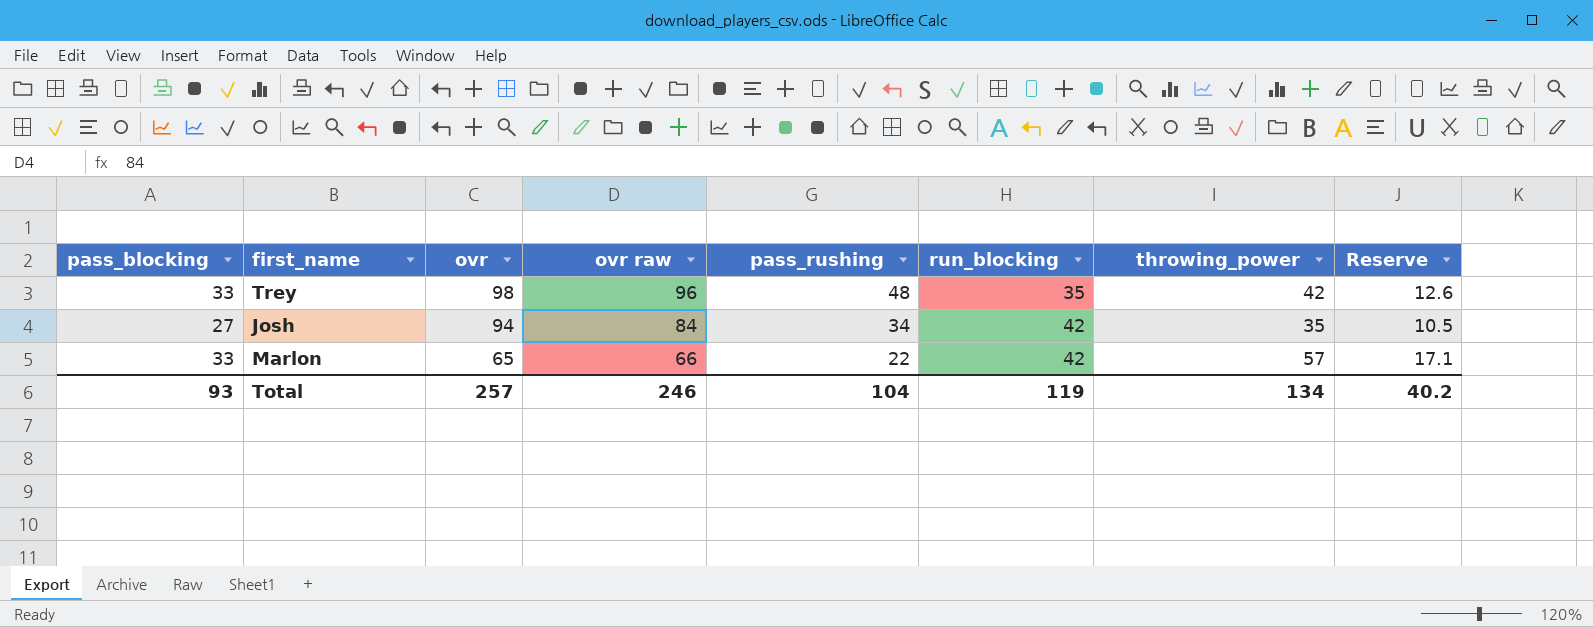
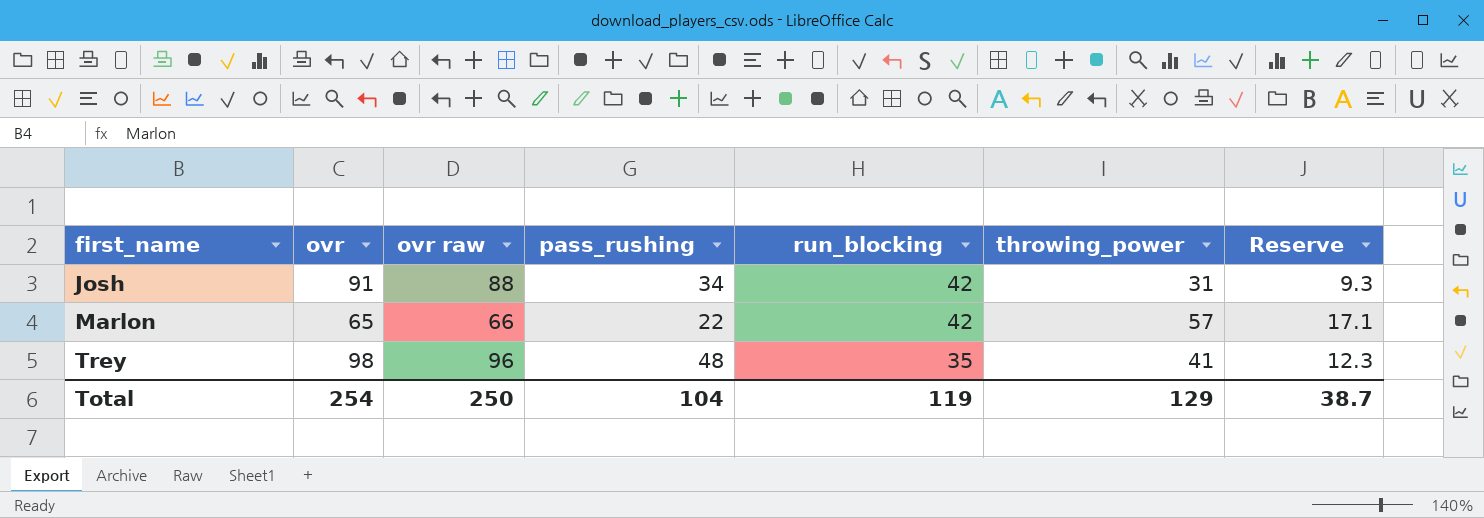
row order: ovr descending -> first_name ascending
column pass_blocking | position: 1 -> none
Josh | ovr: 94 -> 91
Josh | ovr raw: 84 -> 88
Josh | throwing_power: 35 -> 31
Josh | Reserve: 10.5 -> 9.3
Trey | throwing_power: 42 -> 41
Trey | Reserve: 12.6 -> 12.3
Total | ovr: 257 -> 254
Total | ovr raw: 246 -> 250
Total | throwing_power: 134 -> 129
Total | Reserve: 40.2 -> 38.7

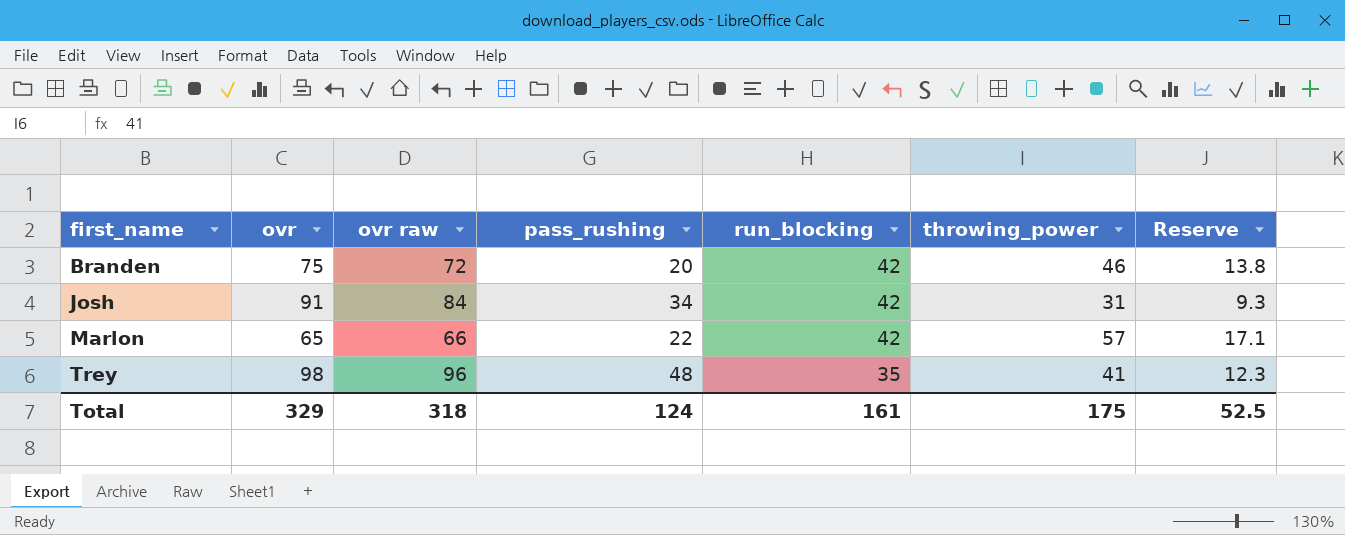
row Branden: none -> 75 | 72 | 20 | 42 | 46 | 13.8
Josh | ovr raw: 88 -> 84
Total | ovr: 254 -> 329
Total | ovr raw: 250 -> 318
Total | pass_rushing: 104 -> 124
Total | run_blocking: 119 -> 161
Total | throwing_power: 129 -> 175
Total | Reserve: 38.7 -> 52.5

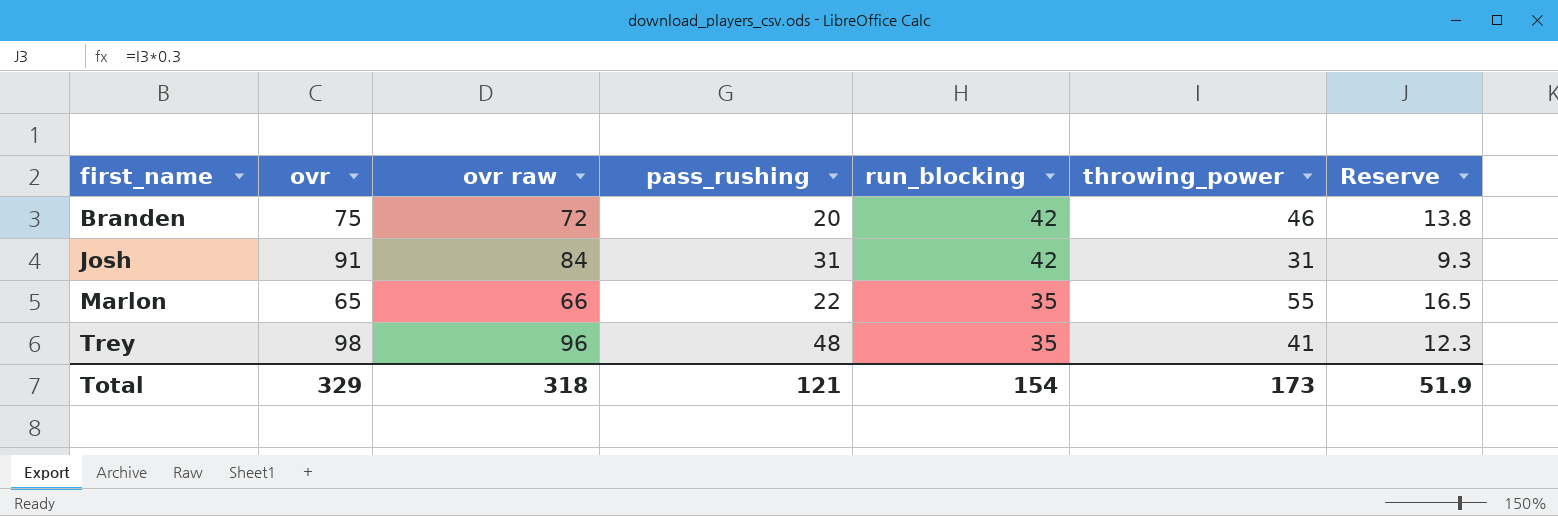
Josh | pass_rushing: 34 -> 31
Marlon | run_blocking: 42 -> 35
Marlon | throwing_power: 57 -> 55
Marlon | Reserve: 17.1 -> 16.5
Total | pass_rushing: 124 -> 121
Total | run_blocking: 161 -> 154
Total | throwing_power: 175 -> 173
Total | Reserve: 52.5 -> 51.9

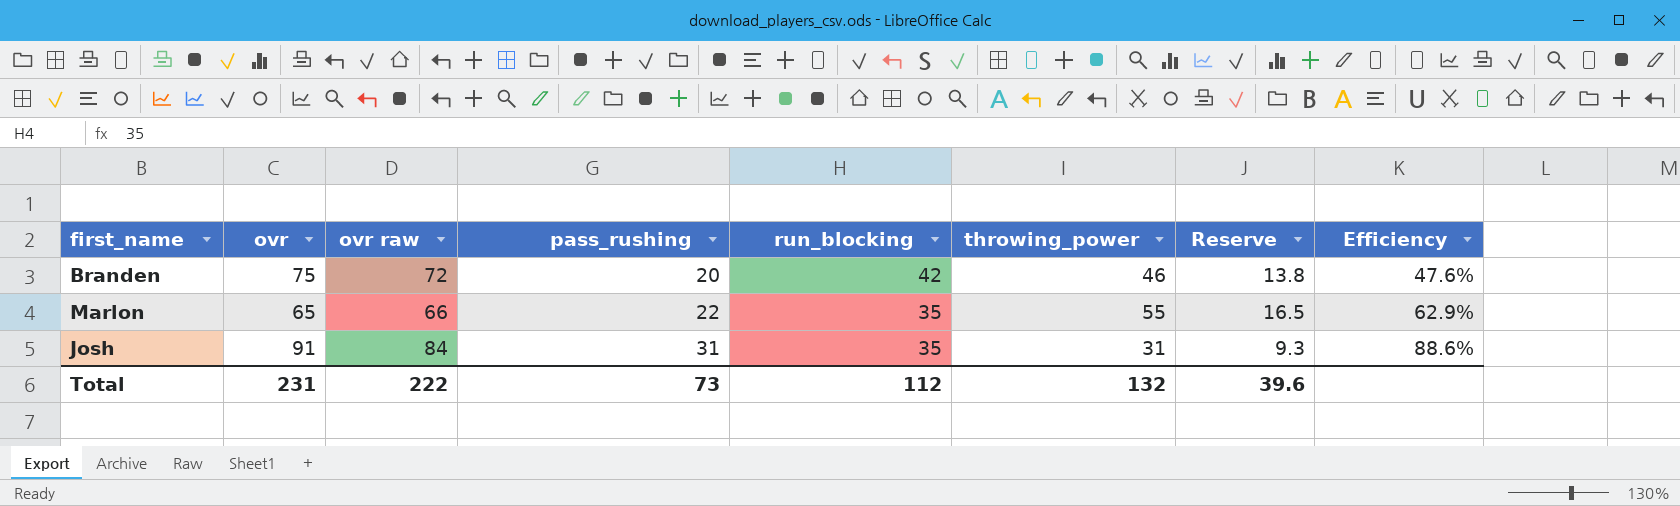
row order: first_name ascending -> pass_rushing ascending
column Efficiency | formula: none -> [pass_rushing] / [run_blocking]
row Trey: 98 | 96 | 48 | 35 | 41 | 12.3 -> none
Josh | run_blocking: 42 -> 35
Total | ovr: 329 -> 231
Total | ovr raw: 318 -> 222
Total | pass_rushing: 121 -> 73
Total | run_blocking: 154 -> 112
Total | throwing_power: 173 -> 132
Total | Reserve: 51.9 -> 39.6

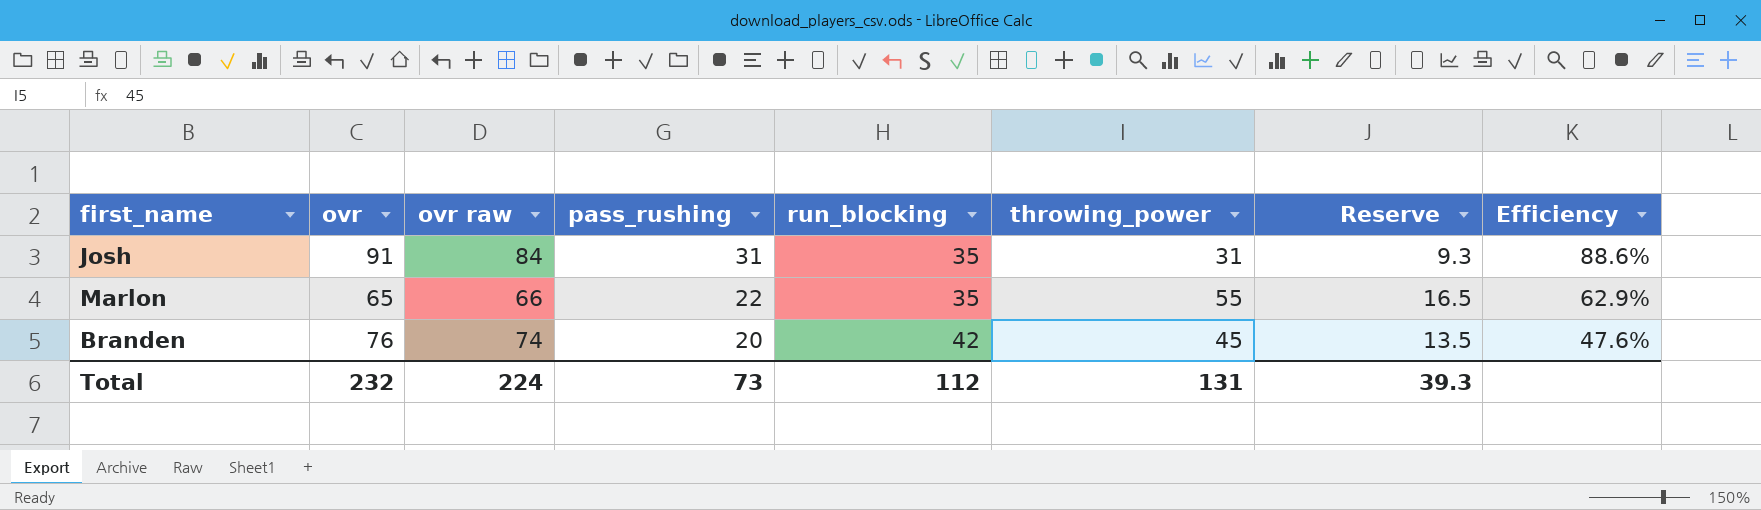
row order: pass_rushing ascending -> pass_rushing descending
Branden | ovr: 75 -> 76
Branden | ovr raw: 72 -> 74
Branden | throwing_power: 46 -> 45
Branden | Reserve: 13.8 -> 13.5
Total | ovr: 231 -> 232
Total | ovr raw: 222 -> 224
Total | throwing_power: 132 -> 131
Total | Reserve: 39.6 -> 39.3

